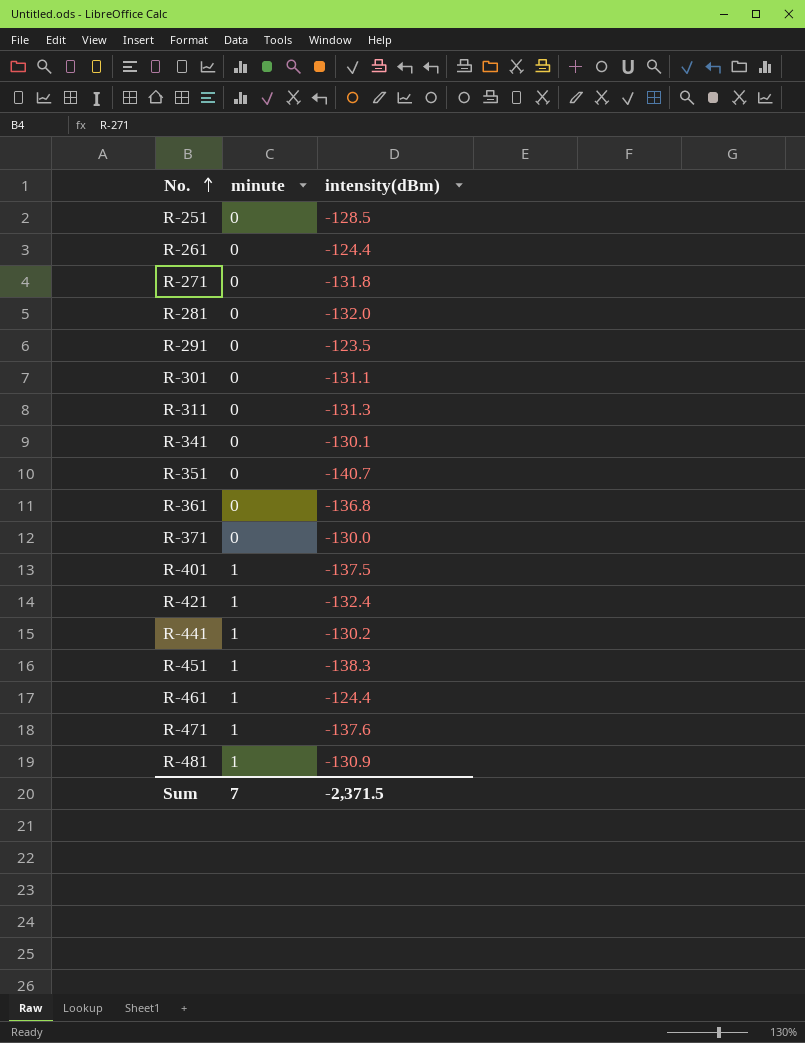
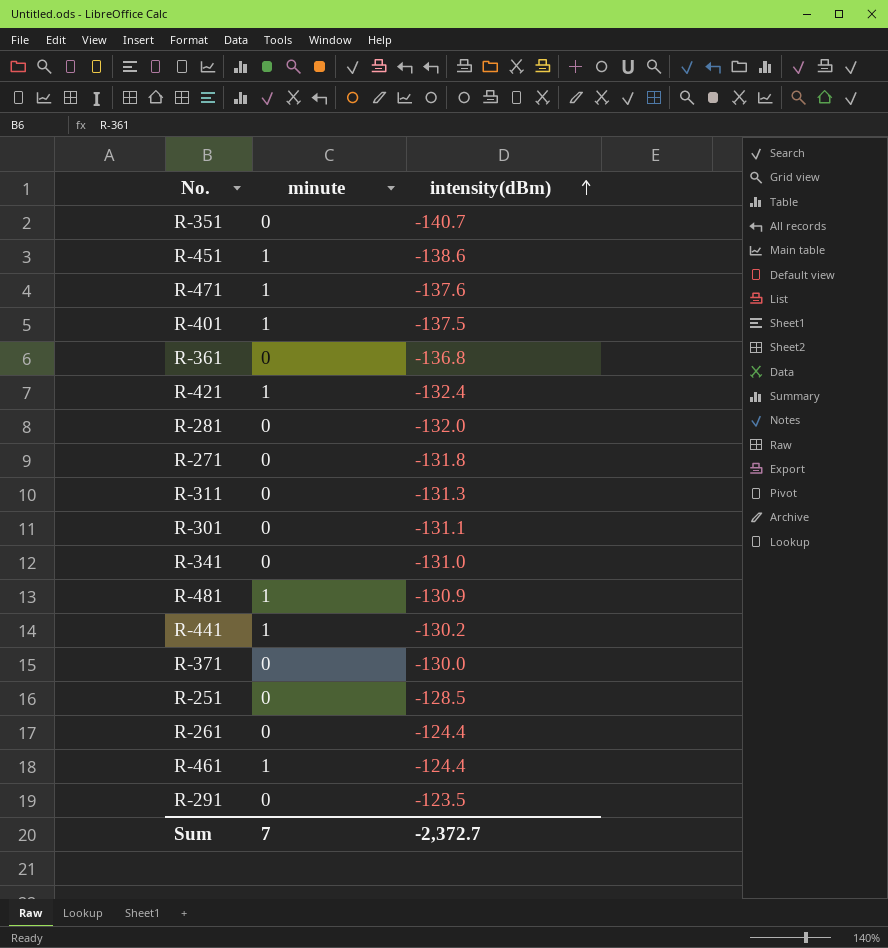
row order: No. ascending -> intensity(dBm) ascending
R-451 | intensity(dBm): -138.3 -> -138.6
R-341 | intensity(dBm): -130.1 -> -131.0
Sum | intensity(dBm): -2,371.5 -> -2,372.7

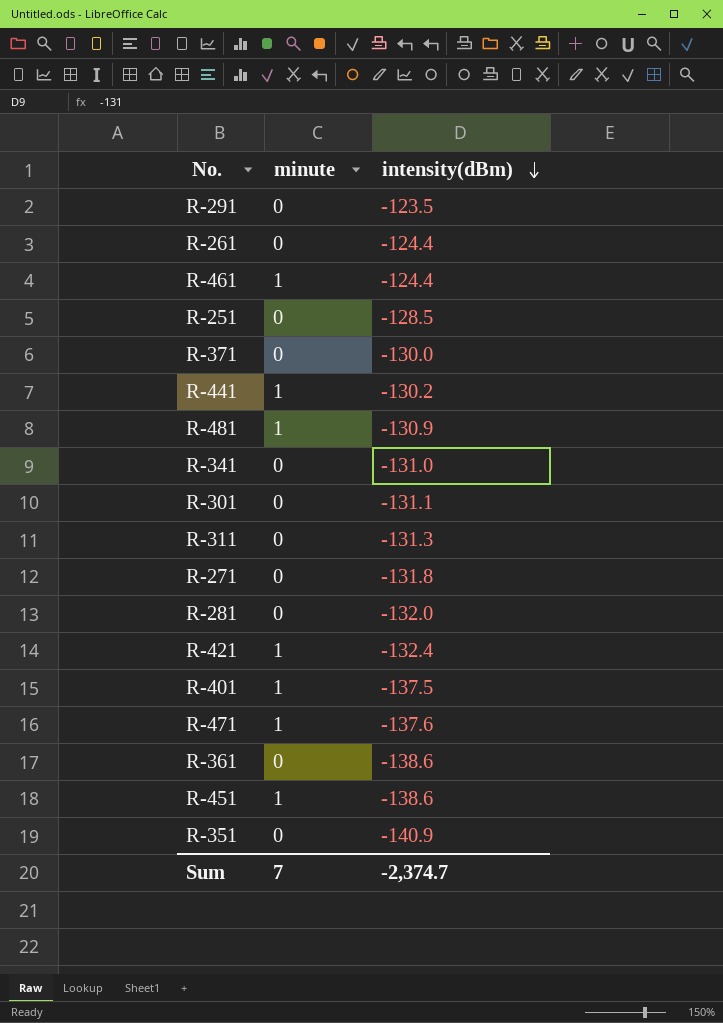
row order: intensity(dBm) ascending -> intensity(dBm) descending
R-361 | intensity(dBm): -136.8 -> -138.6
R-351 | intensity(dBm): -140.7 -> -140.9
Sum | intensity(dBm): -2,372.7 -> -2,374.7

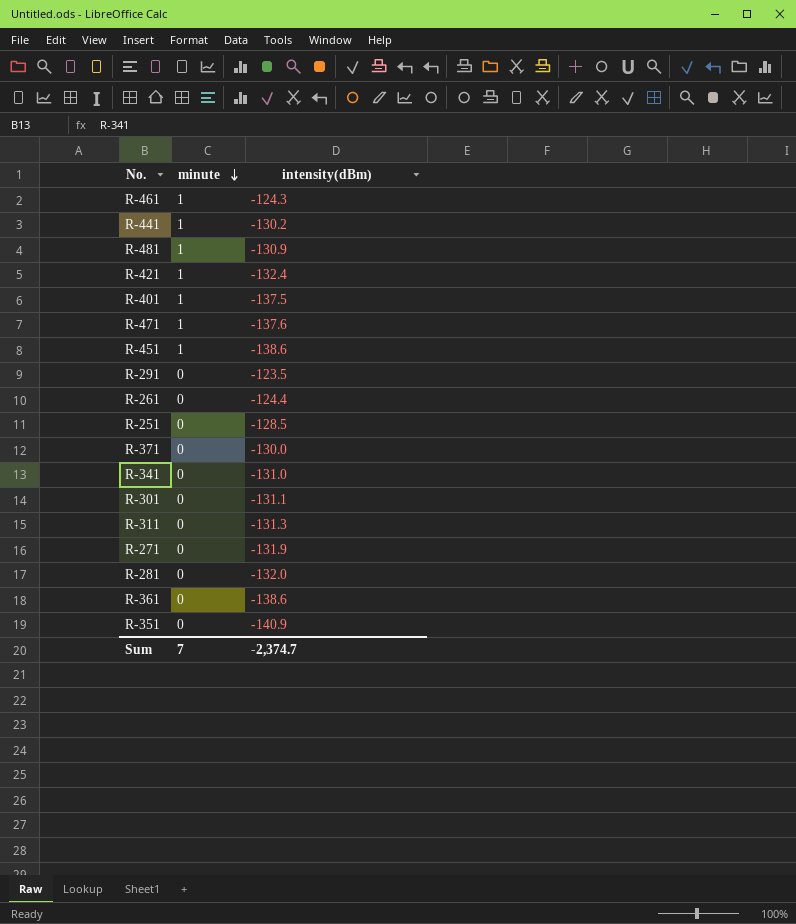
row order: intensity(dBm) descending -> minute descending
R-461 | intensity(dBm): -124.4 -> -124.3
R-271 | intensity(dBm): -131.8 -> -131.9

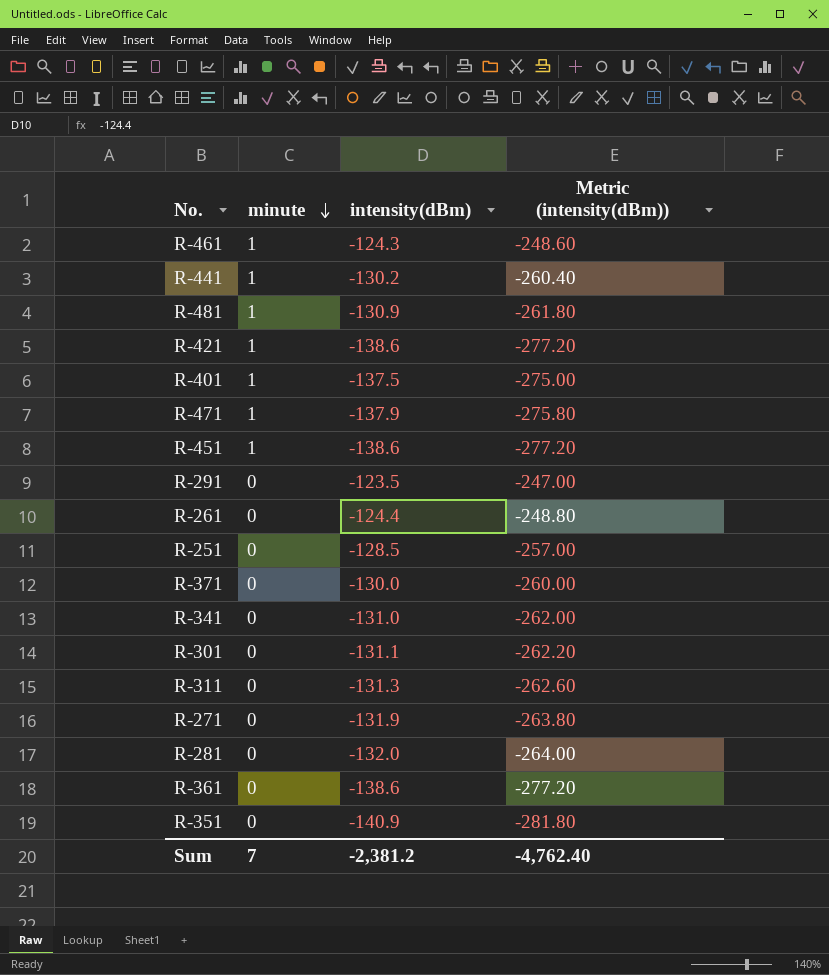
column Metric (intensity(dBm)) | formula: none -> [intensity(dBm)] * 2
R-421 | intensity(dBm): -132.4 -> -138.6
R-471 | intensity(dBm): -137.6 -> -137.9
Sum | intensity(dBm): -2,374.7 -> -2,381.2

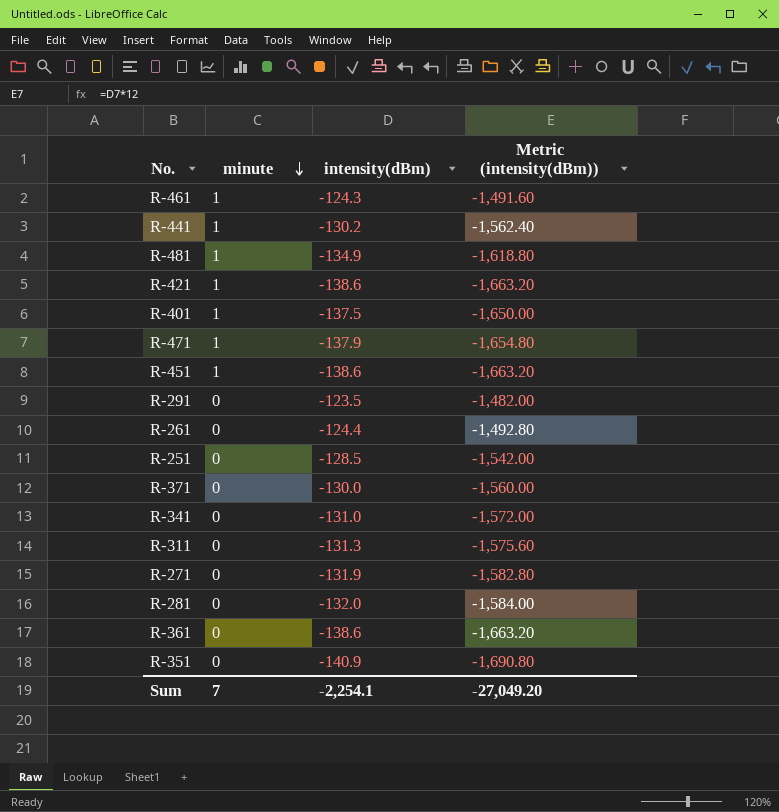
column Metric (intensity(dBm)) | formula: [intensity(dBm)] * 2 -> [intensity(dBm)] * 12
row R-301: 0 | -131.1 | -262.20 -> none
R-481 | intensity(dBm): -130.9 -> -134.9
Sum | intensity(dBm): -2,381.2 -> -2,254.1
Sum | Metric (intensity(dBm)): -4,762.40 -> -27,049.20

